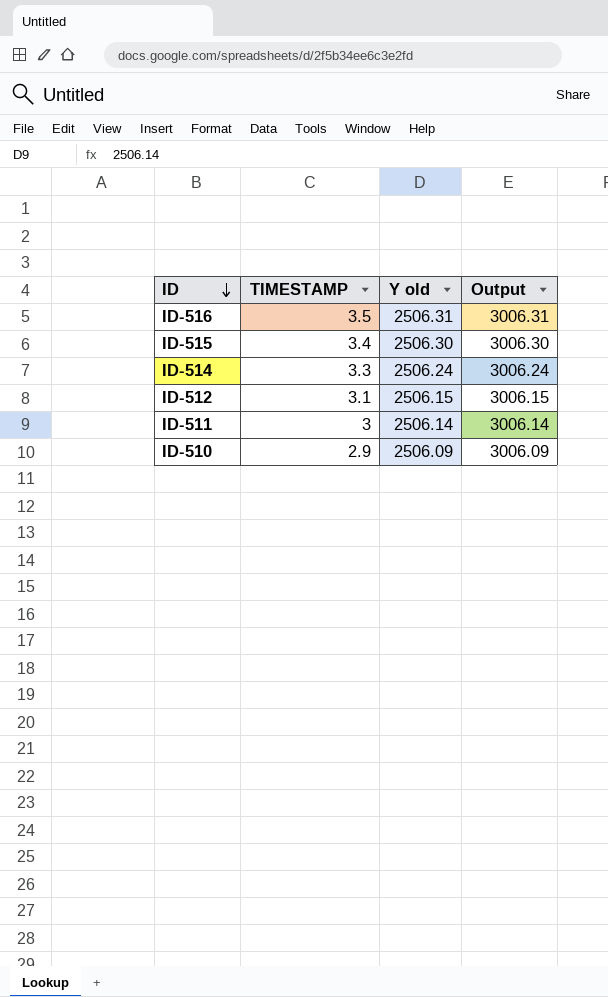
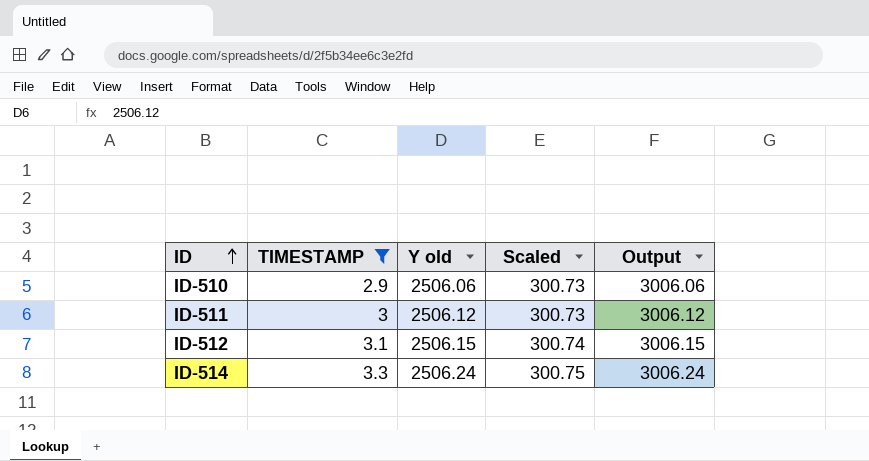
filter: none -> TIMESTAMP <= 3.3
row order: ID descending -> ID ascending
column Scaled | formula: none -> [Y old] * 0.12
ID-510 | Y old: 2506.09 -> 2506.06
ID-510 | Output: 3006.09 -> 3006.06
ID-511 | Y old: 2506.14 -> 2506.12
ID-511 | Output: 3006.14 -> 3006.12

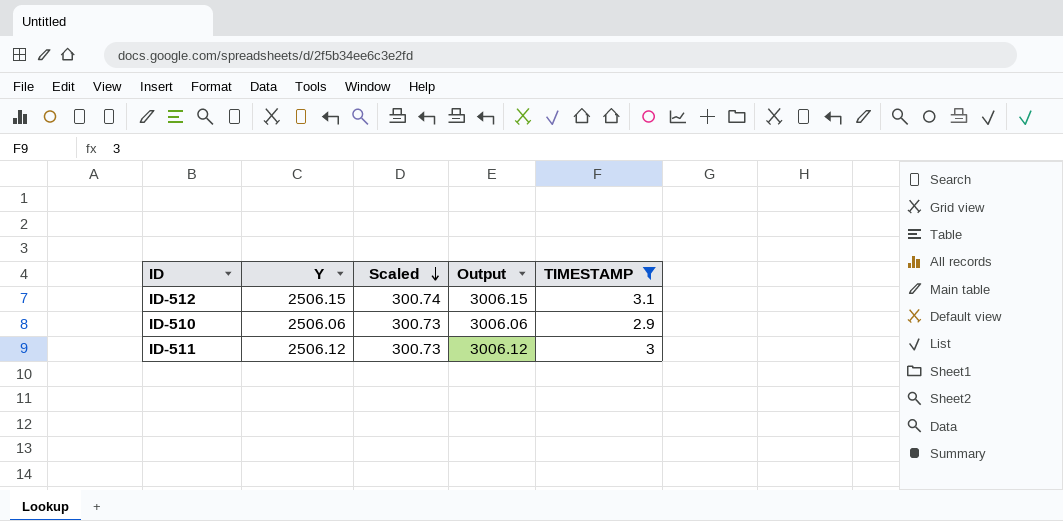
row order: ID ascending -> Scaled descending
column name: Y old -> Y
column TIMESTAMP | position: 2 -> 5
row ID-514: 3.3 | 2506.24 | 300.75 | 3006.24 -> none

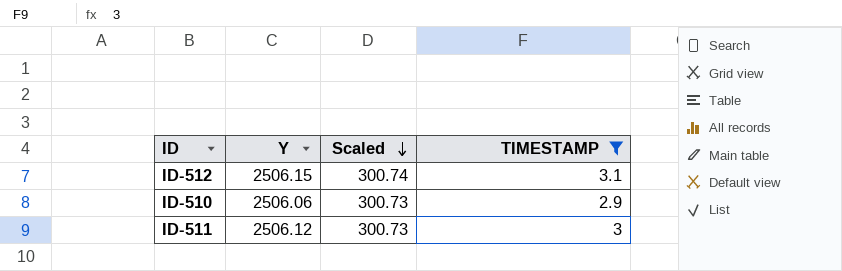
column Output | formula: [Y] + 500 -> none

